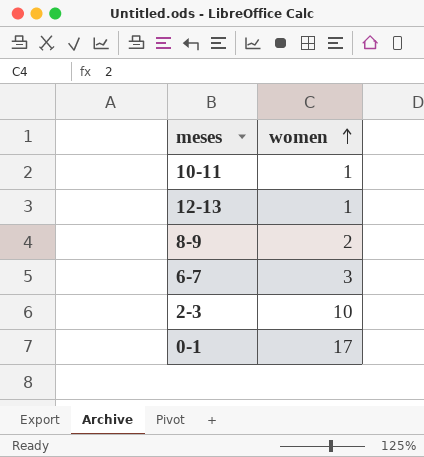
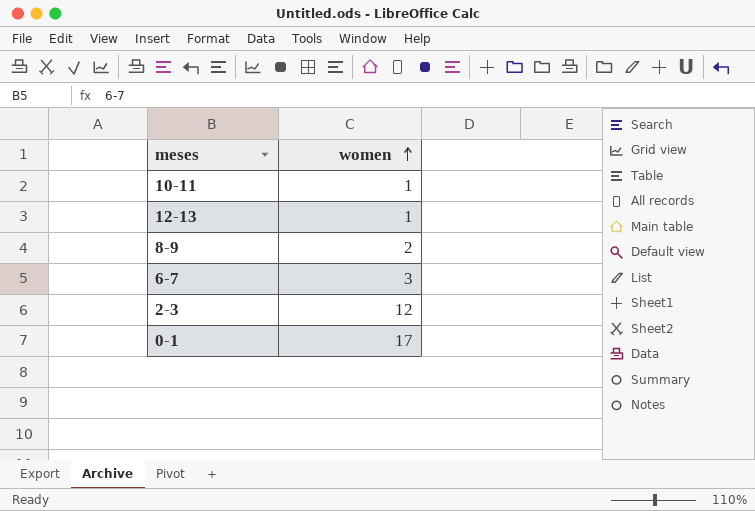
2-3 | women: 10 -> 12

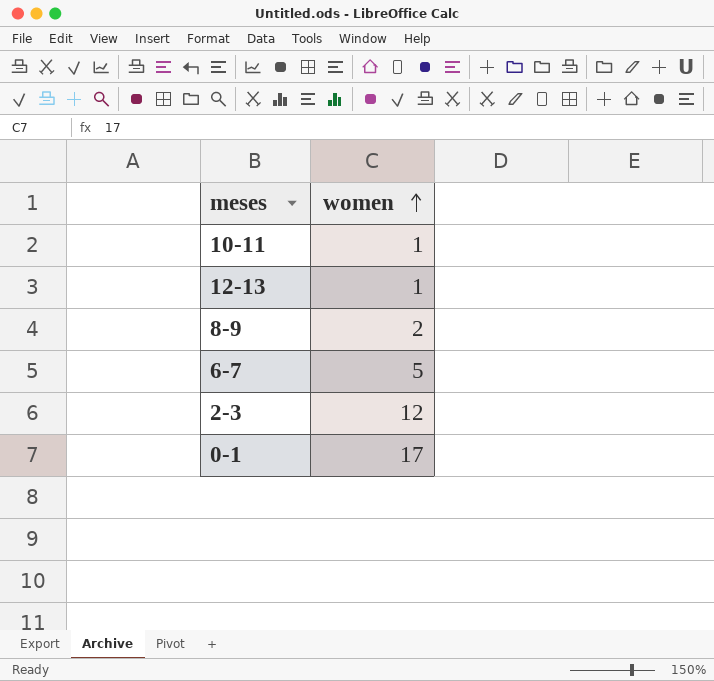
6-7 | women: 3 -> 5

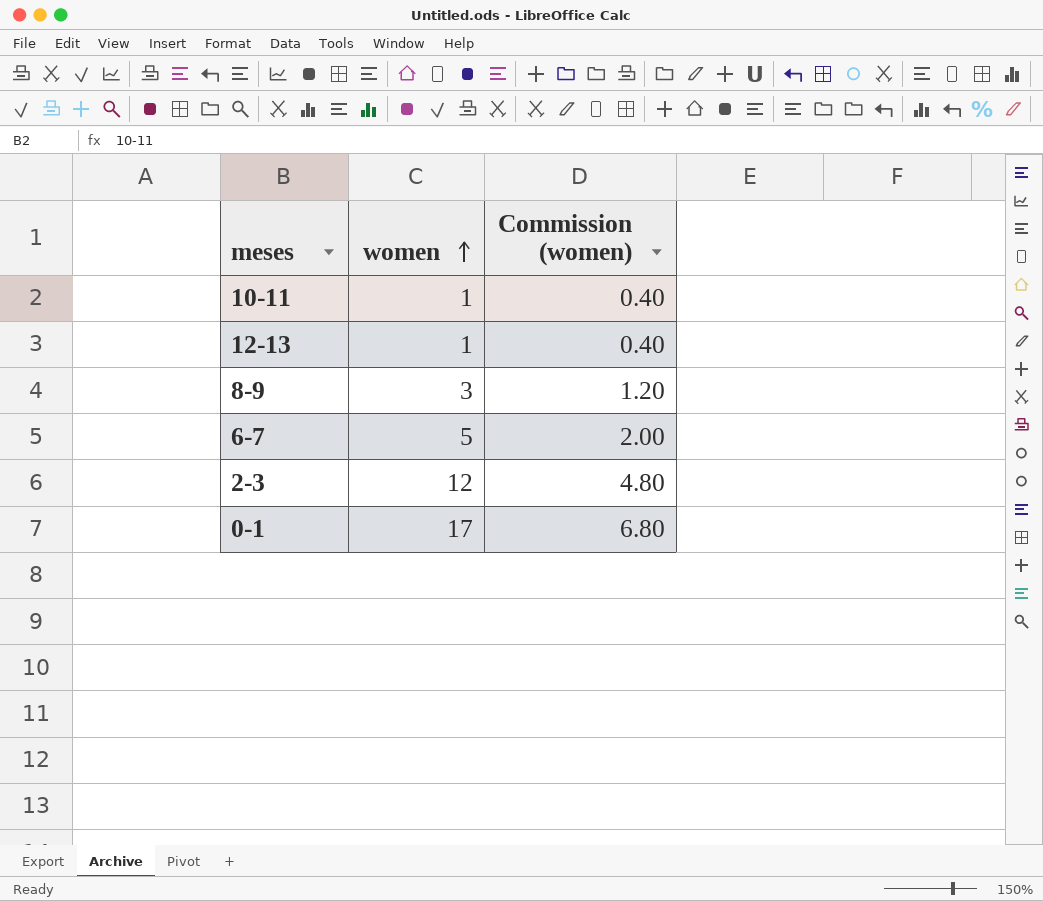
column Commission (women) | formula: none -> [women] * 0.4
8-9 | women: 2 -> 3

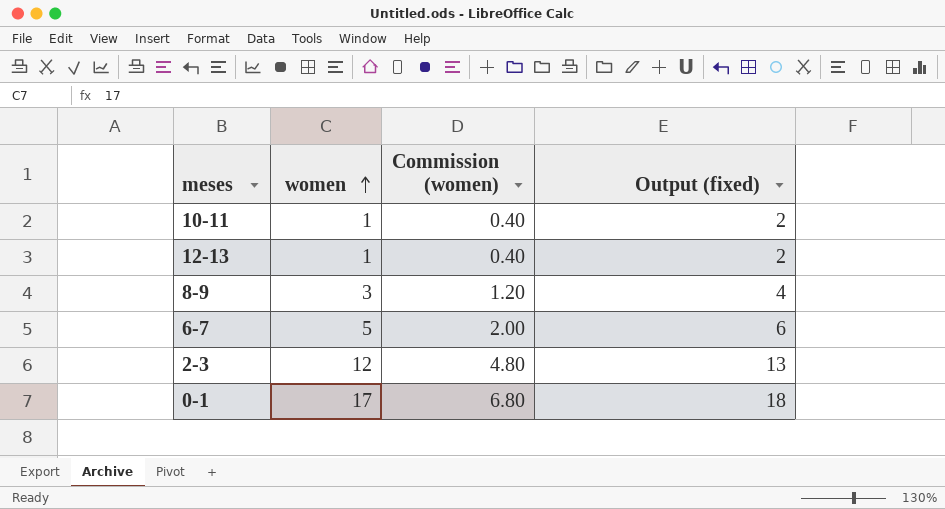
column Output (fixed) | formula: none -> [women] + 1

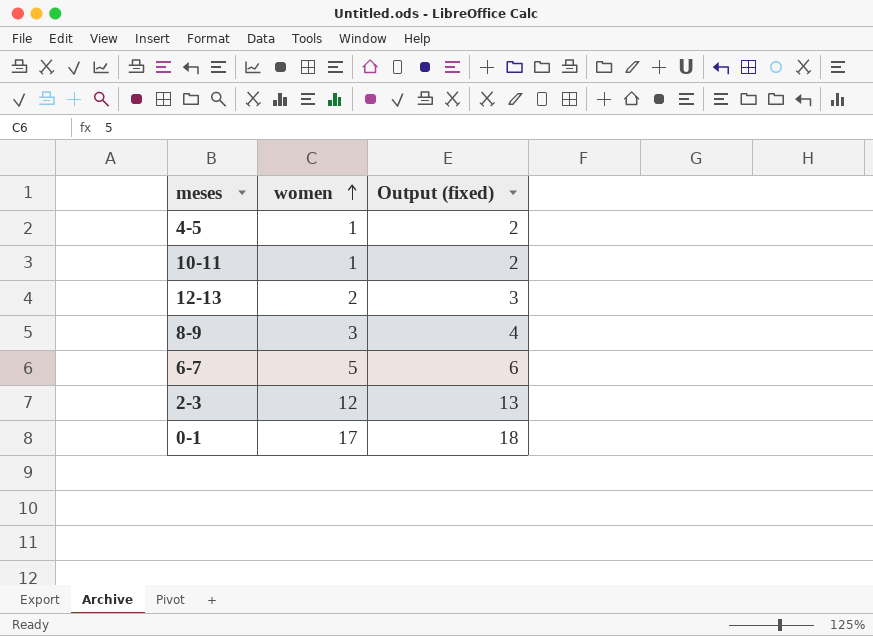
column Commission (women) | formula: [women] * 0.4 -> none
row 4-5: none -> 1 | 2
12-13 | women: 1 -> 2
12-13 | Output (fixed): 2 -> 3

